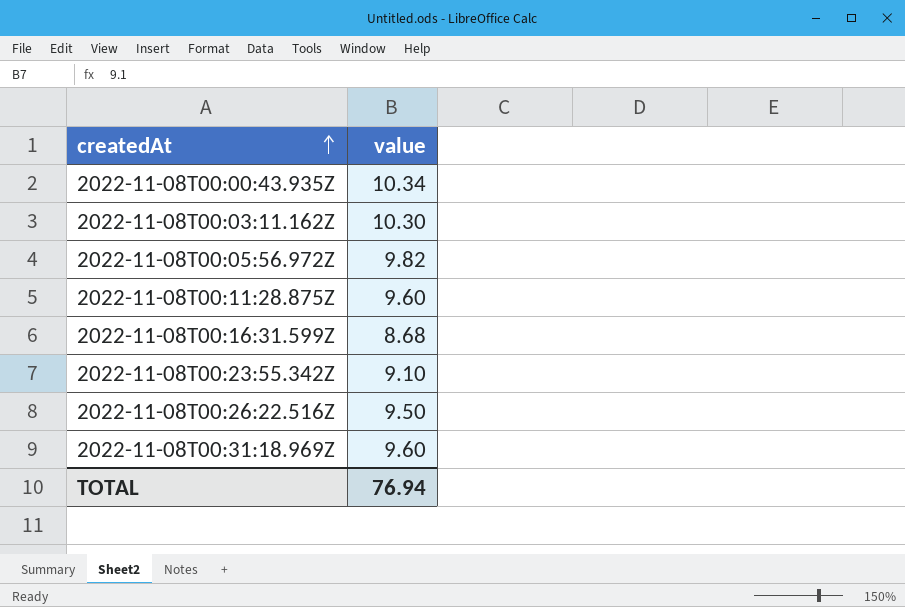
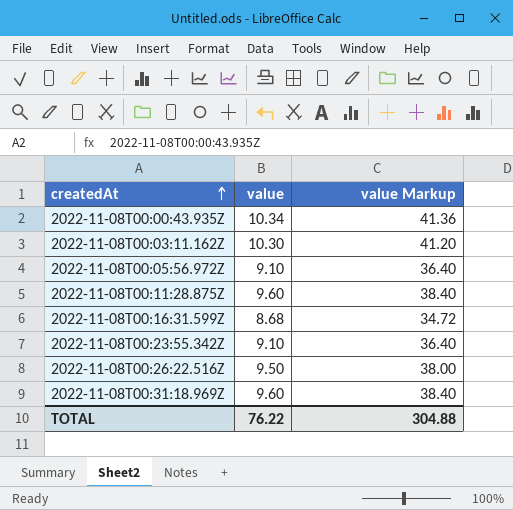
column value Markup | formula: none -> [value] * 4
2022-11-08T00:05:56.972Z | value: 9.82 -> 9.10
TOTAL | value: 76.94 -> 76.22

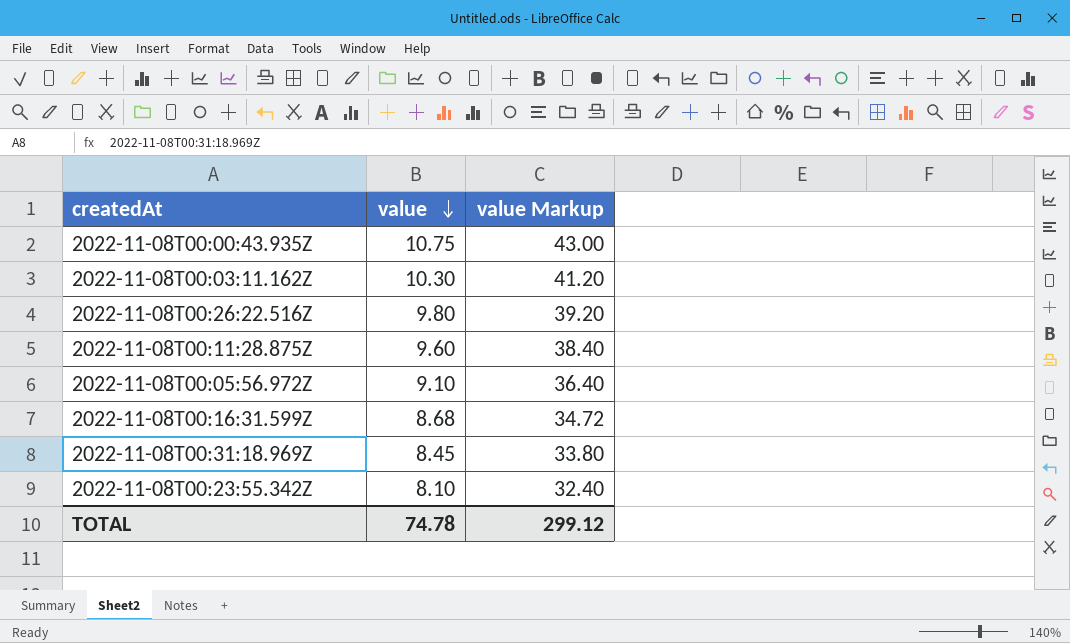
row order: createdAt ascending -> value descending
2022-11-08T00:00:43.935Z | value: 10.34 -> 10.75
2022-11-08T00:00:43.935Z | value Markup: 41.36 -> 43.00
2022-11-08T00:26:22.516Z | value: 9.50 -> 9.80
2022-11-08T00:26:22.516Z | value Markup: 38.00 -> 39.20
2022-11-08T00:31:18.969Z | value: 9.60 -> 8.45
2022-11-08T00:31:18.969Z | value Markup: 38.40 -> 33.80
2022-11-08T00:23:55.342Z | value: 9.10 -> 8.10
2022-11-08T00:23:55.342Z | value Markup: 36.40 -> 32.40
TOTAL | value: 76.22 -> 74.78
TOTAL | value Markup: 304.88 -> 299.12

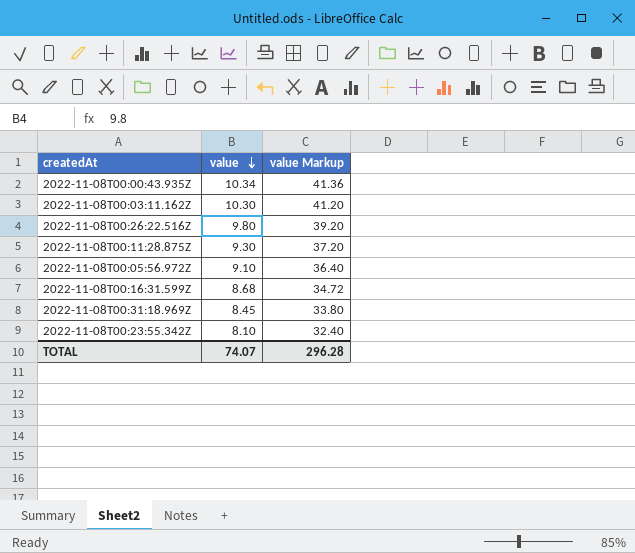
2022-11-08T00:00:43.935Z | value: 10.75 -> 10.34
2022-11-08T00:00:43.935Z | value Markup: 43.00 -> 41.36
2022-11-08T00:11:28.875Z | value: 9.60 -> 9.30
2022-11-08T00:11:28.875Z | value Markup: 38.40 -> 37.20
TOTAL | value: 74.78 -> 74.07
TOTAL | value Markup: 299.12 -> 296.28

